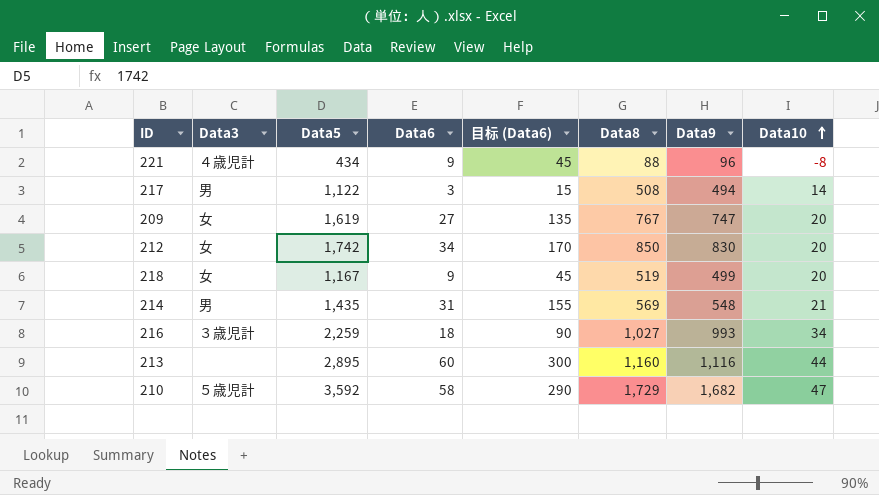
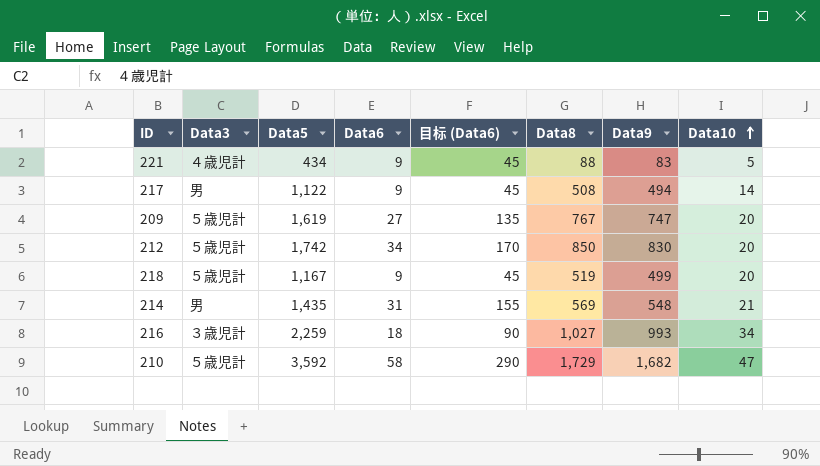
row 213: none | 2,895 | 60 | 300 | 1,160 | 1,116 | 44 -> none
221 | Data9: 96 -> 83
221 | Data10: -8 -> 5
217 | Data6: 3 -> 9
217 | 目标 (Data6): 15 -> 45
209 | Data3: 女 -> ５歳児計
212 | Data3: 女 -> ５歳児計
218 | Data3: 女 -> ５歳児計

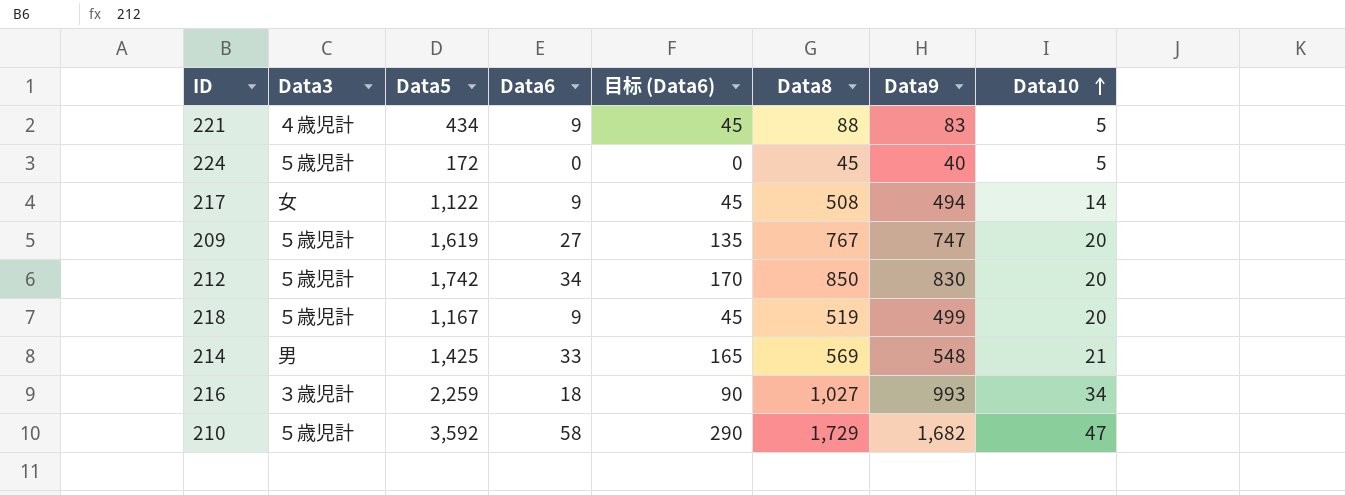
row 224: none -> ５歳児計 | 172 | 0 | 0 | 45 | 40 | 5
217 | Data3: 男 -> 女
214 | Data5: 1,435 -> 1,425
214 | Data6: 31 -> 33
214 | 目标 (Data6): 155 -> 165

